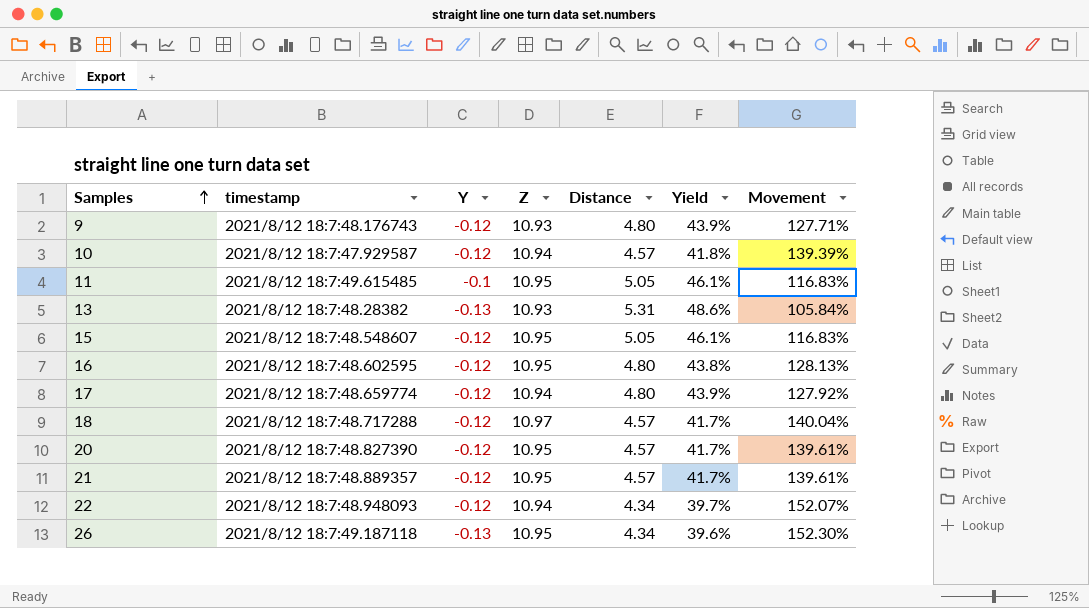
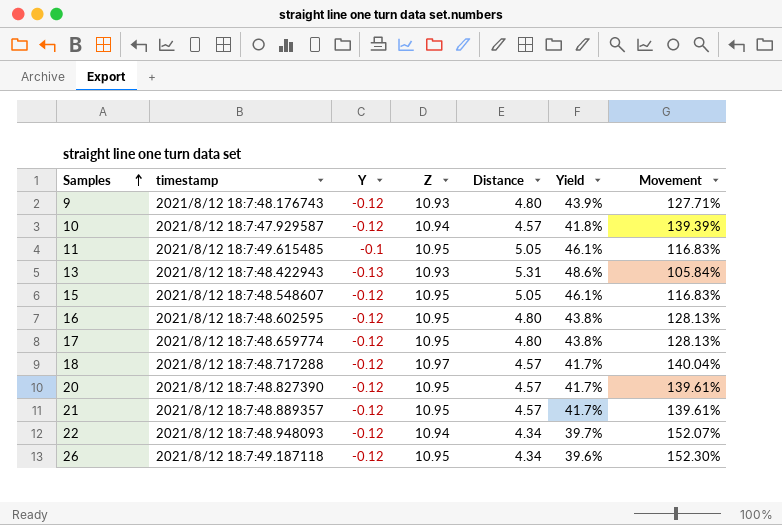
13 | timestamp: 2021/8/12 18:7:48.28382 -> 2021/8/12 18:7:48.422943
17 | Z: 10.94 -> 10.95
17 | Yield: 43.9% -> 43.8%
17 | Movement: 127.92% -> 128.13%
26 | Y: -0.13 -> -0.12

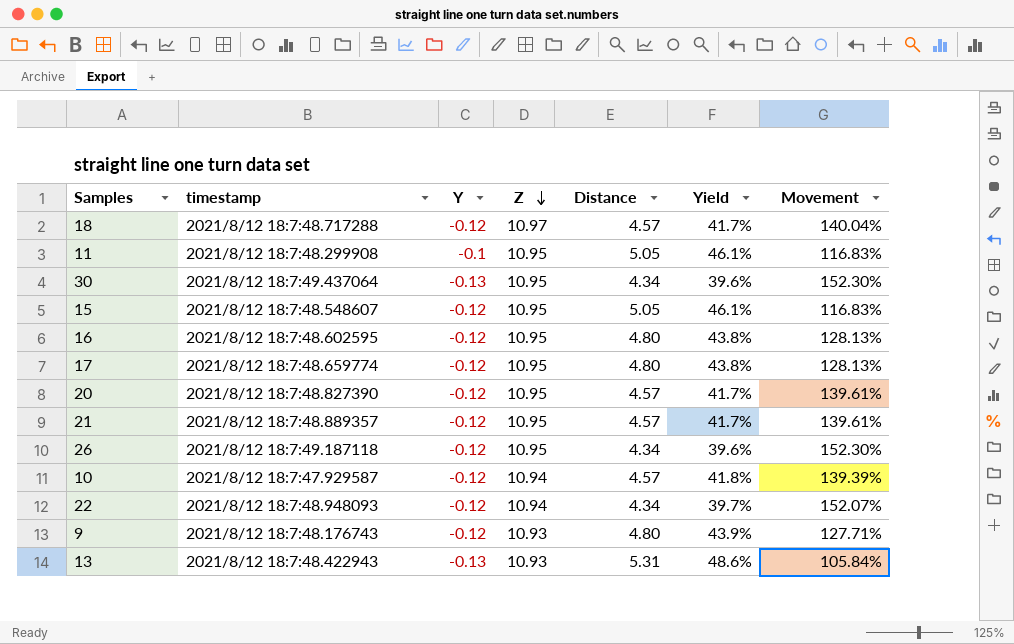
row order: Samples ascending -> Z descending
11 | timestamp: 2021/8/12 18:7:49.615485 -> 2021/8/12 18:7:48.299908
row 30: none -> 2021/8/12 18:7:49.437064 | -0.13 | 10.95 | 4.34 | 39.6% | 152.30%

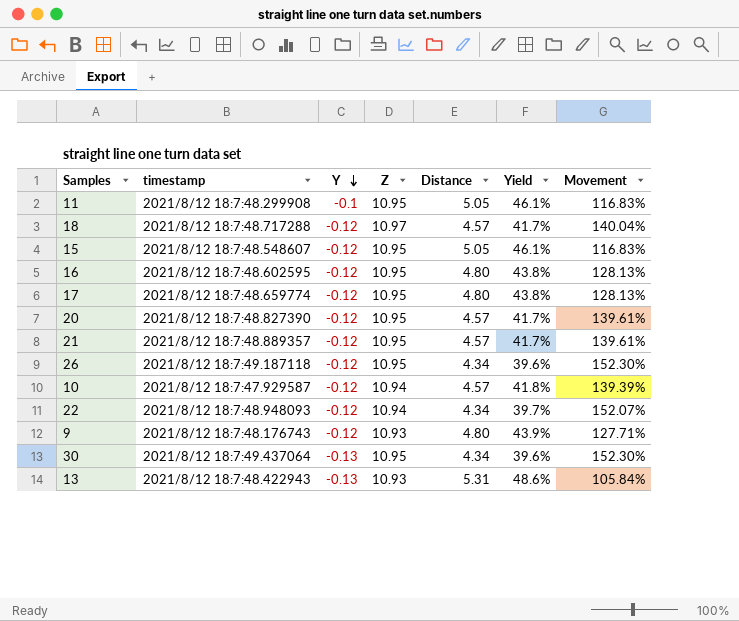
row order: Z descending -> Y descending

